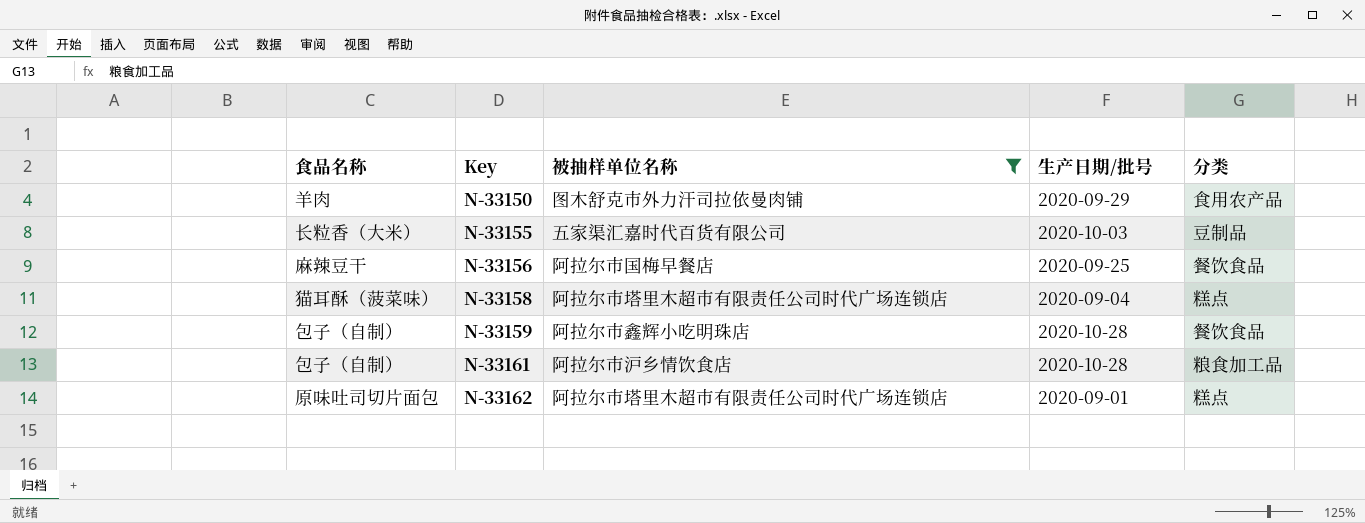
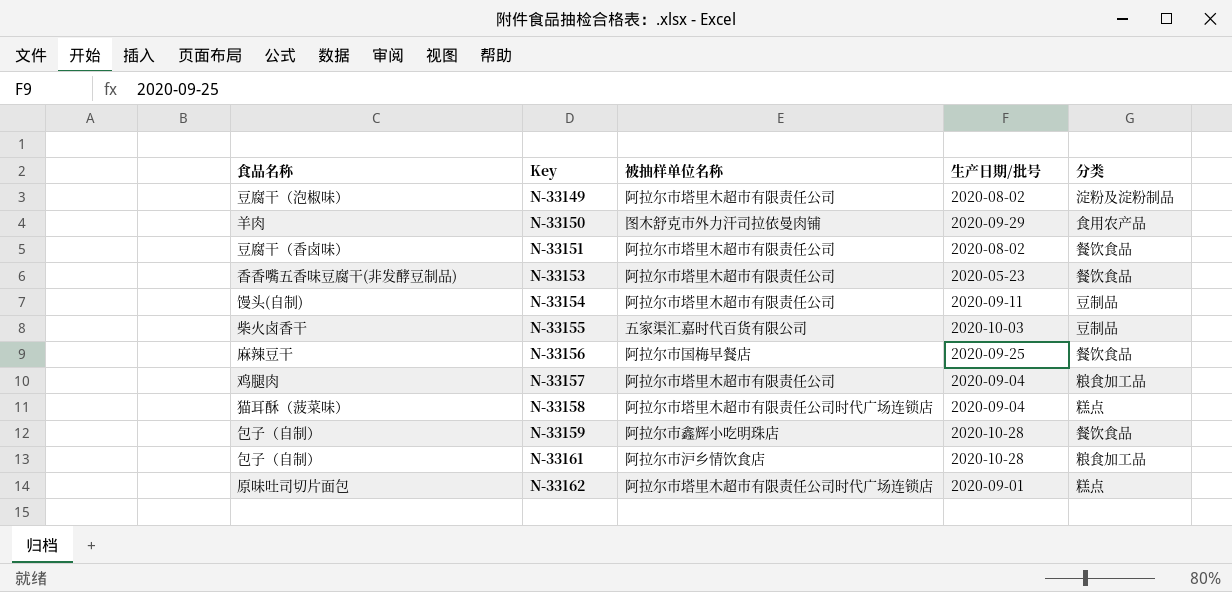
filter: 被抽样单位名称 != 阿拉尔市塔里木超市有限责任公司 -> none
N-33155 | 食品名称: 长粒香（大米） -> 柴火卤香干

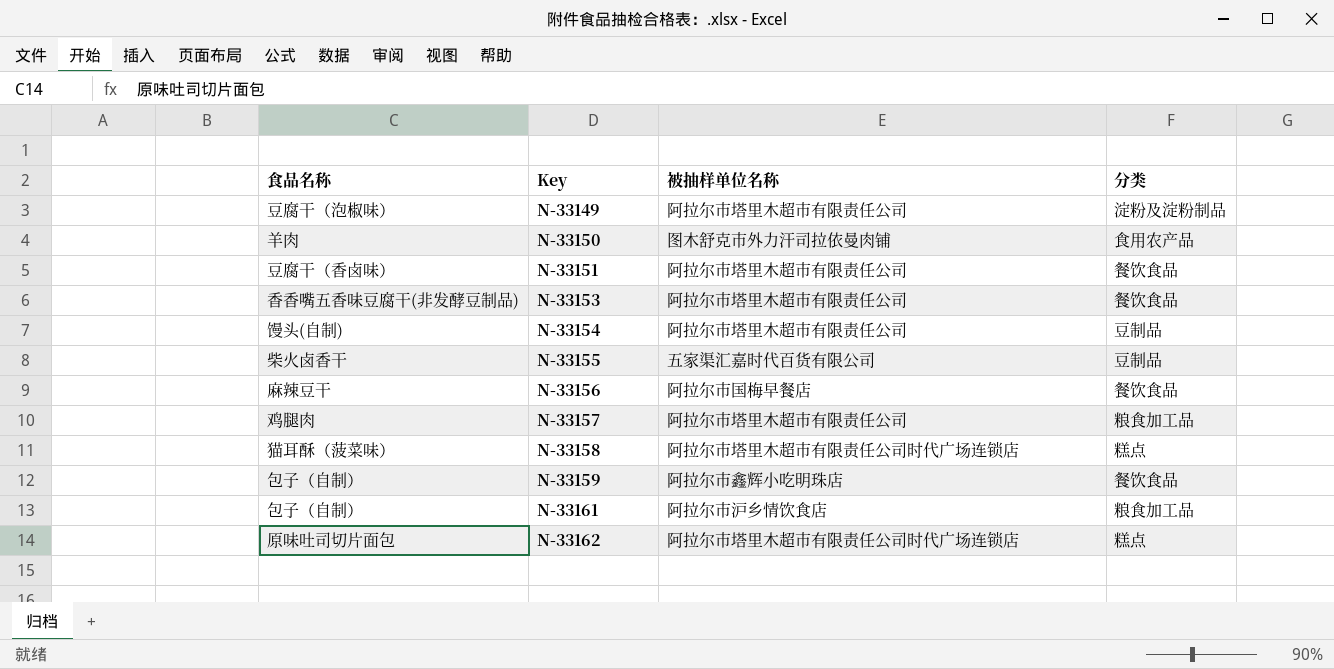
column 生产日期/批号 | position: 4 -> none

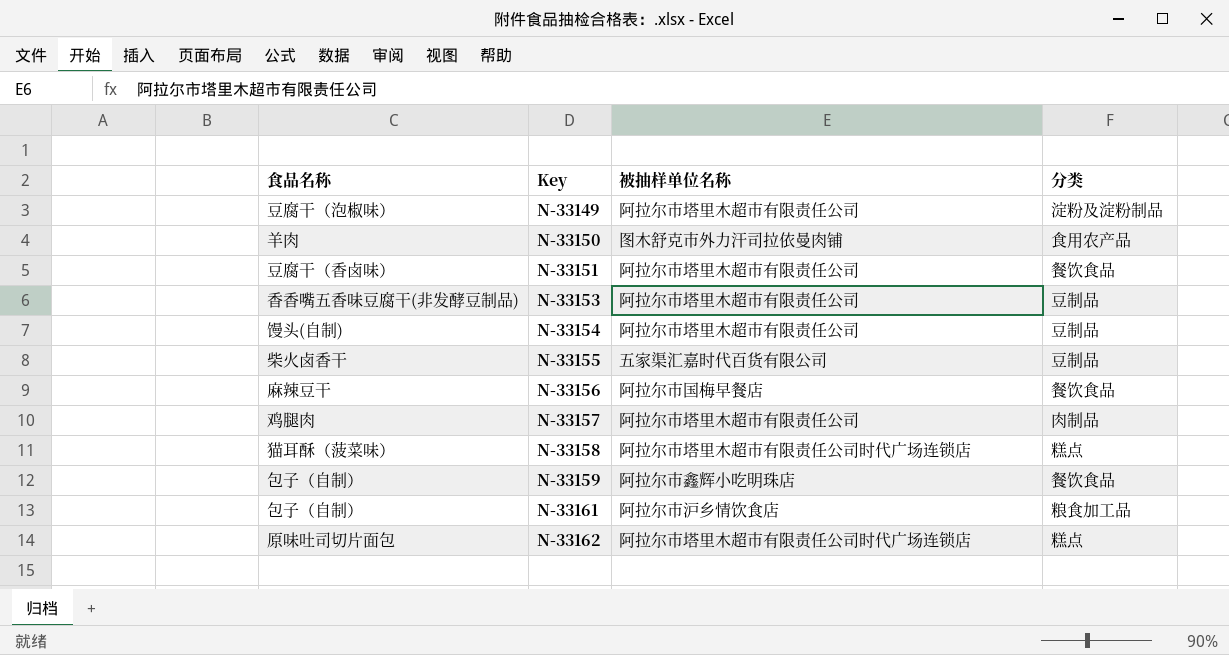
N-33153 | 分类: 餐饮食品 -> 豆制品
N-33157 | 分类: 粮食加工品 -> 肉制品

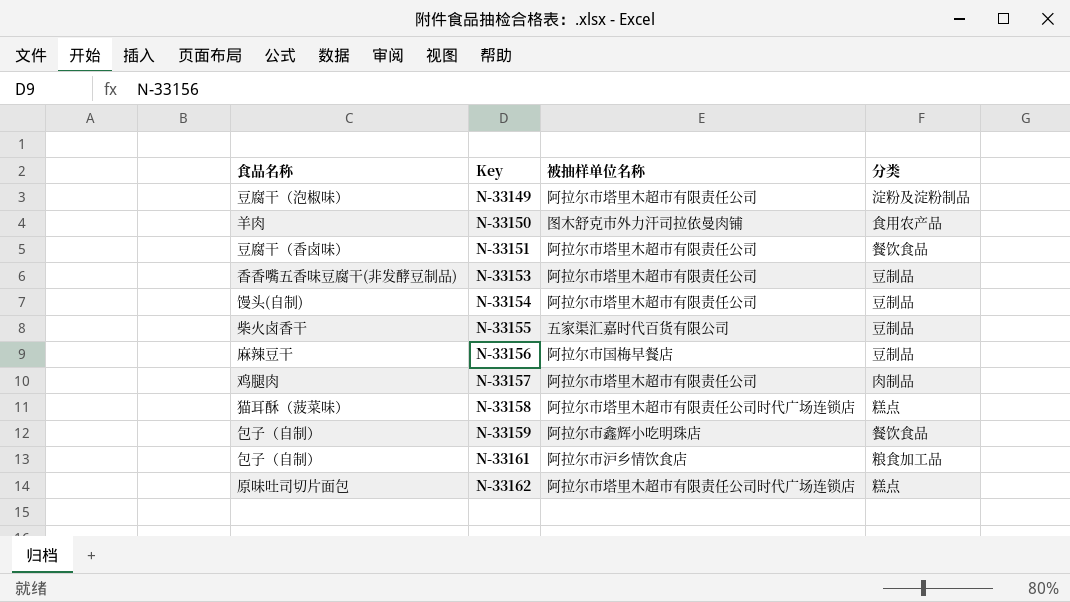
N-33156 | 分类: 餐饮食品 -> 豆制品

